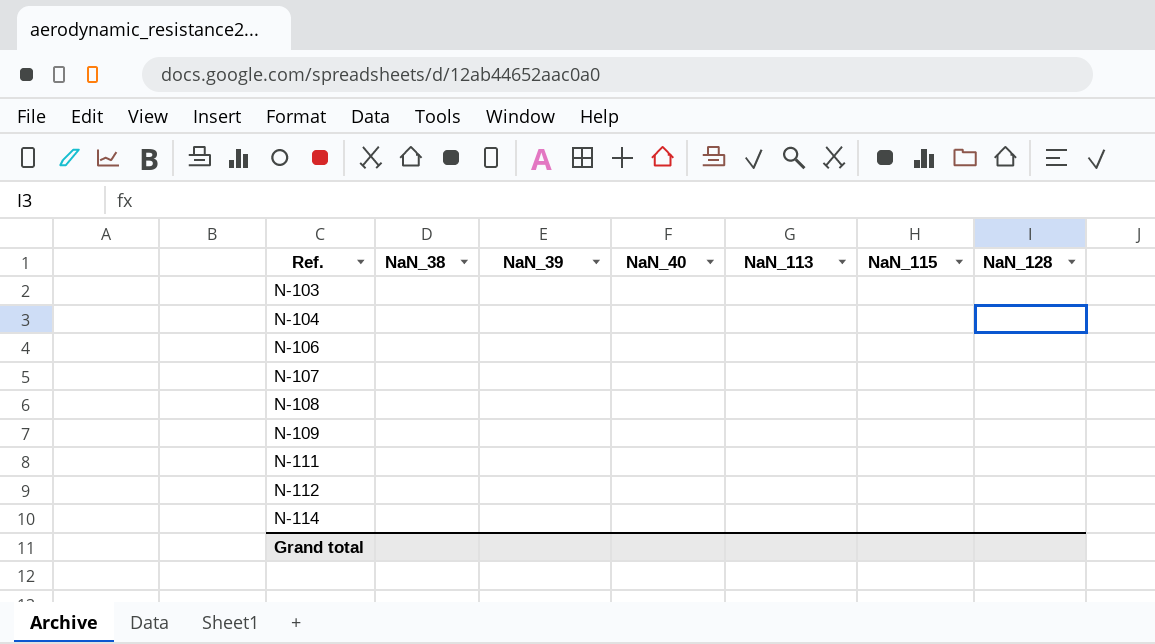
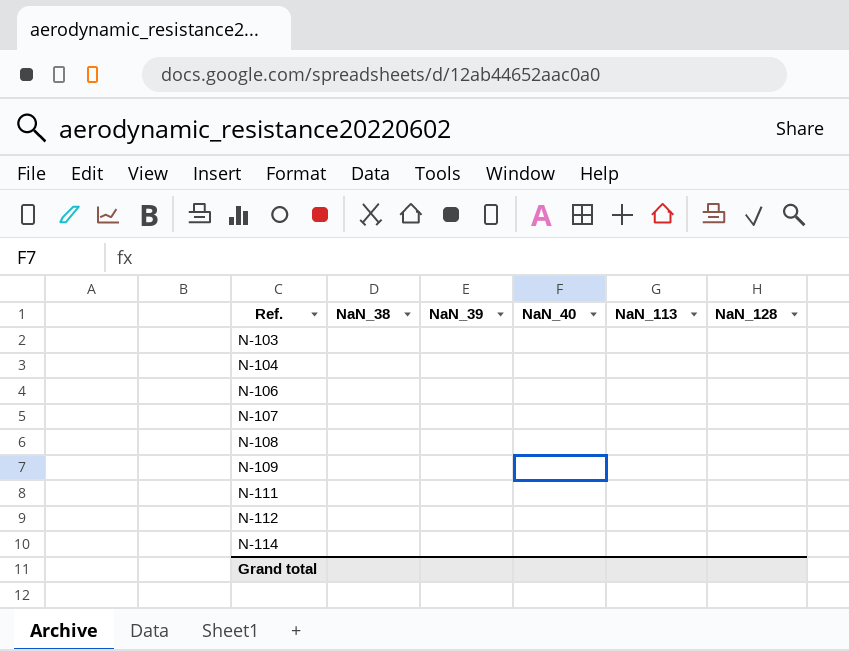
column NaN_115 | position: 6 -> none

